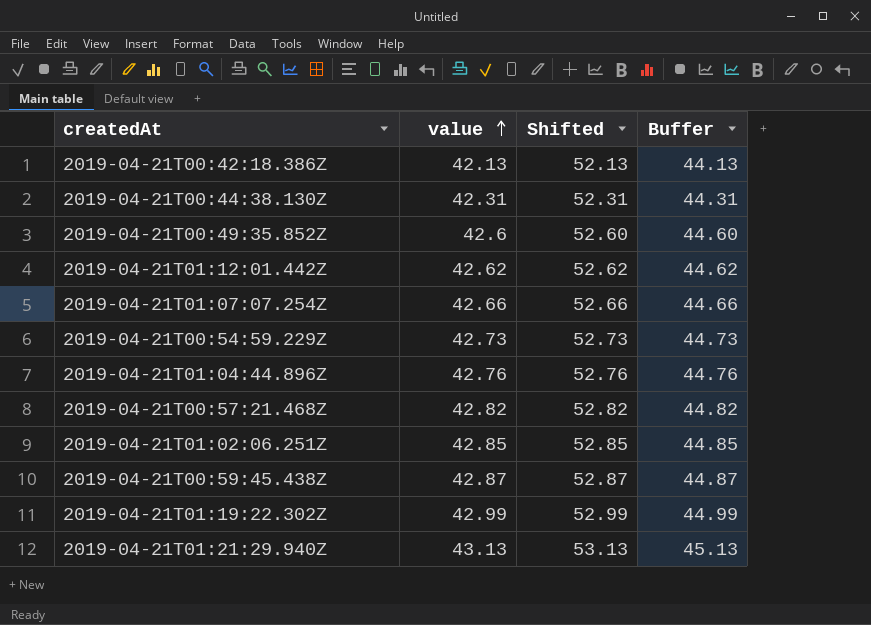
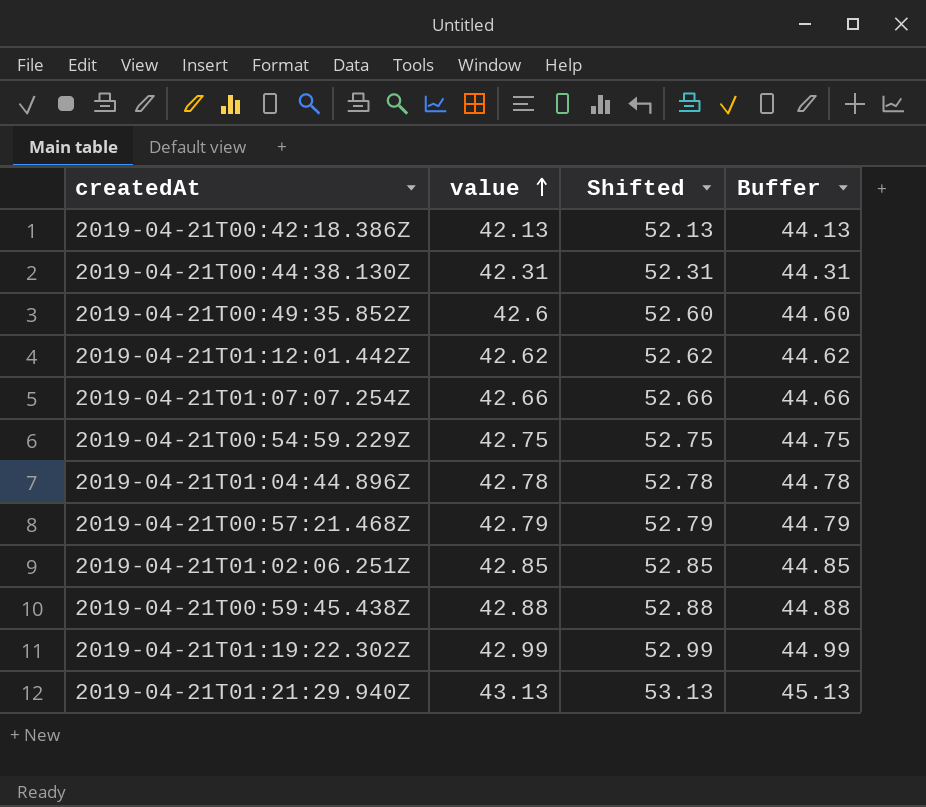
2019-04-21T00:54:59.229Z | value: 42.73 -> 42.75
2019-04-21T00:54:59.229Z | Shifted: 52.73 -> 52.75
2019-04-21T00:54:59.229Z | Buffer: 44.73 -> 44.75
2019-04-21T01:04:44.896Z | value: 42.76 -> 42.78
2019-04-21T01:04:44.896Z | Shifted: 52.76 -> 52.78
2019-04-21T01:04:44.896Z | Buffer: 44.76 -> 44.78
2019-04-21T00:57:21.468Z | value: 42.82 -> 42.79
2019-04-21T00:57:21.468Z | Shifted: 52.82 -> 52.79
2019-04-21T00:57:21.468Z | Buffer: 44.82 -> 44.79
2019-04-21T00:59:45.438Z | value: 42.87 -> 42.88
2019-04-21T00:59:45.438Z | Shifted: 52.87 -> 52.88
2019-04-21T00:59:45.438Z | Buffer: 44.87 -> 44.88

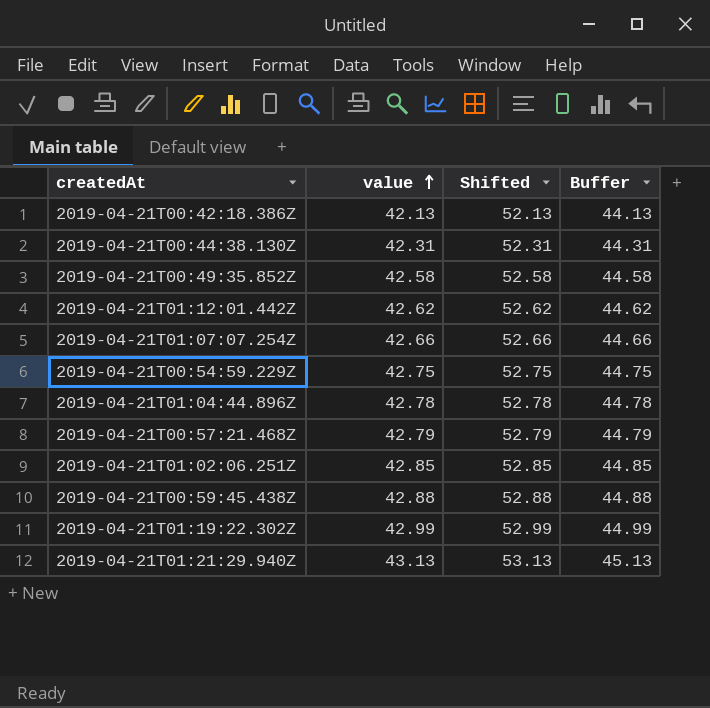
2019-04-21T00:49:35.852Z | value: 42.6 -> 42.58
2019-04-21T00:49:35.852Z | Shifted: 52.60 -> 52.58
2019-04-21T00:49:35.852Z | Buffer: 44.60 -> 44.58

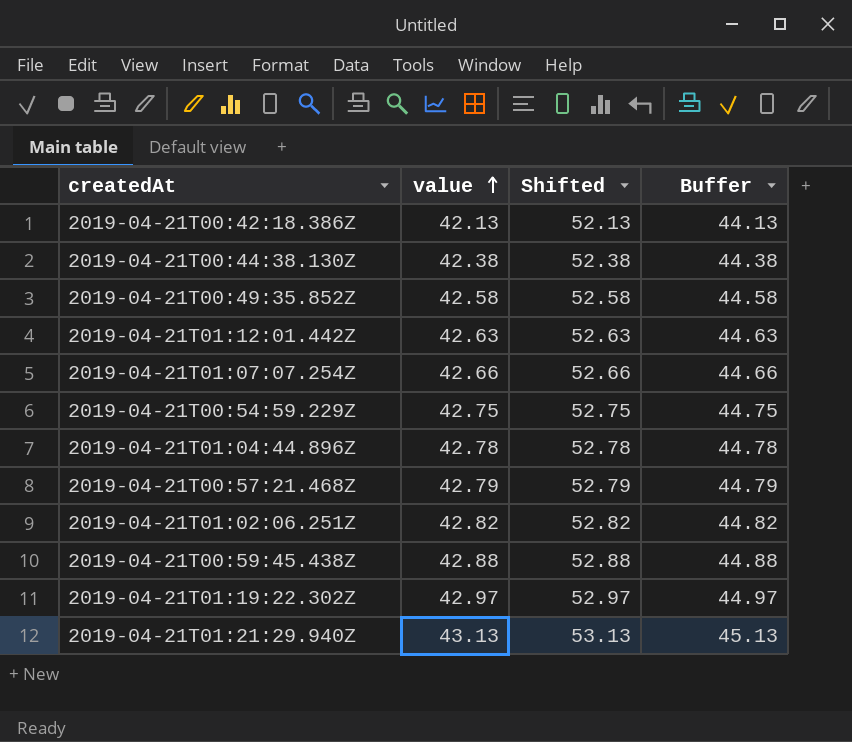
2019-04-21T00:44:38.130Z | value: 42.31 -> 42.38
2019-04-21T00:44:38.130Z | Shifted: 52.31 -> 52.38
2019-04-21T00:44:38.130Z | Buffer: 44.31 -> 44.38
2019-04-21T01:12:01.442Z | value: 42.62 -> 42.63
2019-04-21T01:12:01.442Z | Shifted: 52.62 -> 52.63
2019-04-21T01:12:01.442Z | Buffer: 44.62 -> 44.63
2019-04-21T01:02:06.251Z | value: 42.85 -> 42.82
2019-04-21T01:02:06.251Z | Shifted: 52.85 -> 52.82
2019-04-21T01:02:06.251Z | Buffer: 44.85 -> 44.82
2019-04-21T01:19:22.302Z | value: 42.99 -> 42.97
2019-04-21T01:19:22.302Z | Shifted: 52.99 -> 52.97
2019-04-21T01:19:22.302Z | Buffer: 44.99 -> 44.97

